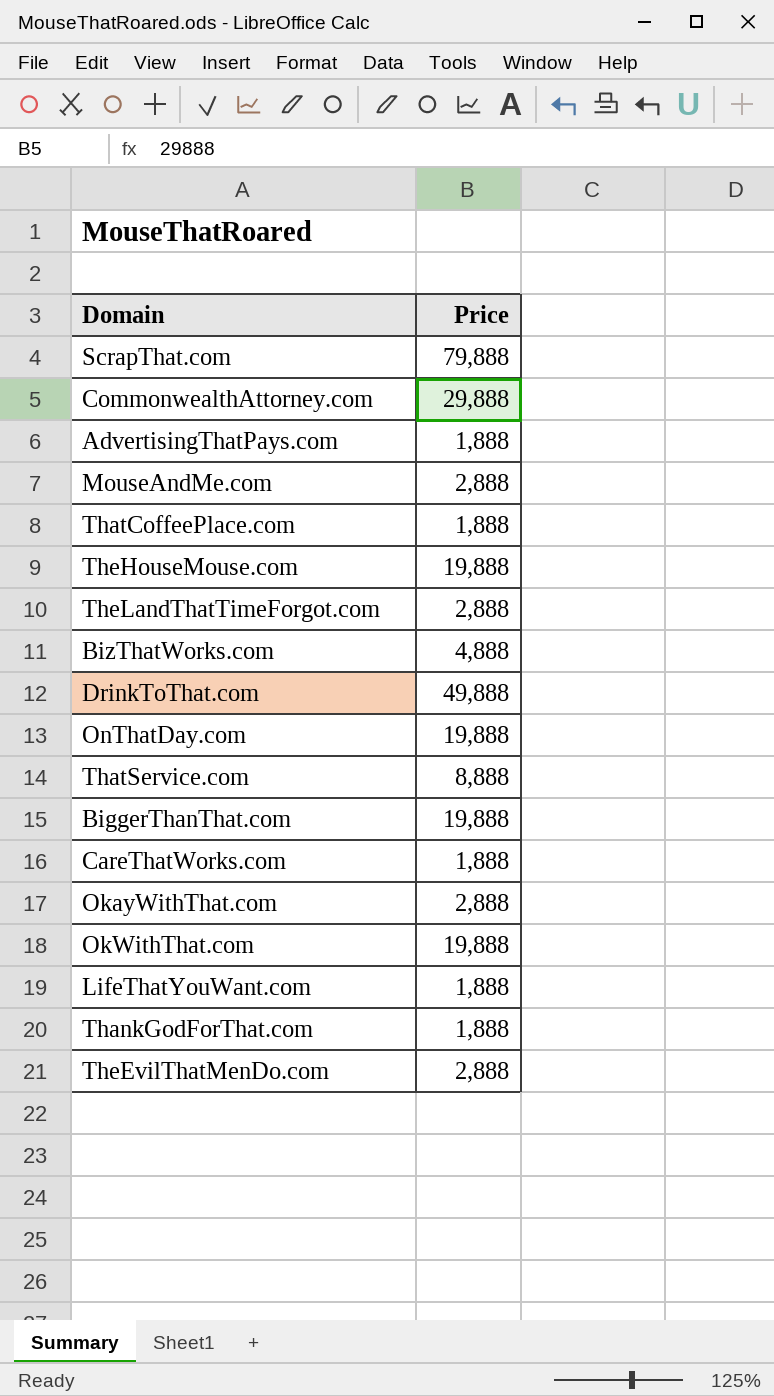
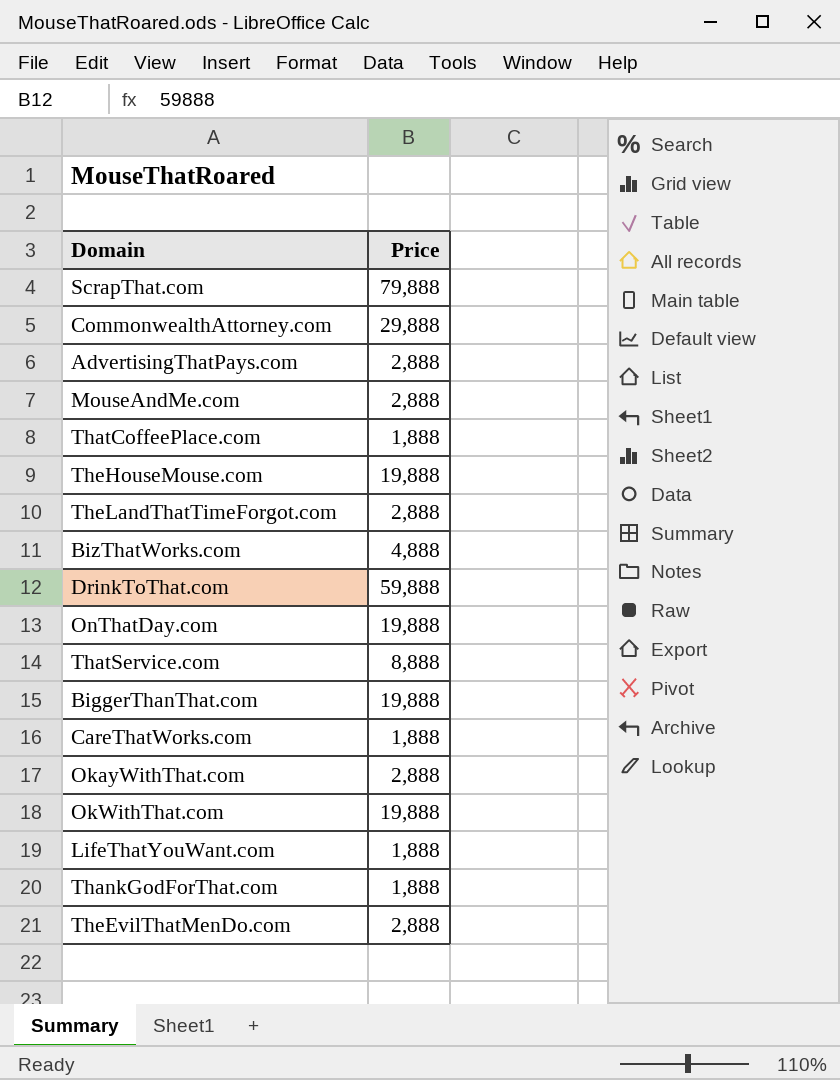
AdvertisingThatPays.com | Price: 1,888 -> 2,888
DrinkToThat.com | Price: 49,888 -> 59,888

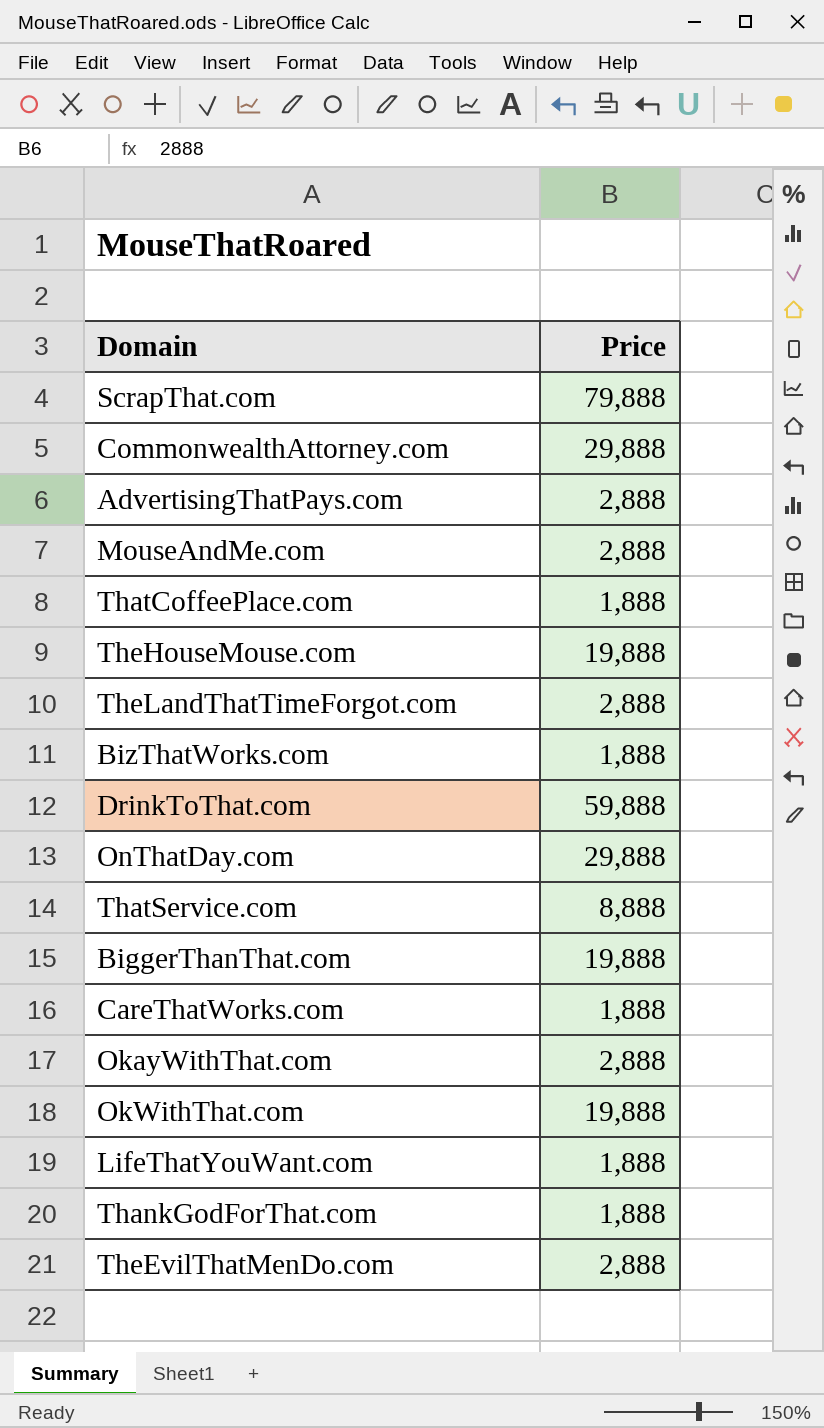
BizThatWorks.com | Price: 4,888 -> 1,888
OnThatDay.com | Price: 19,888 -> 29,888

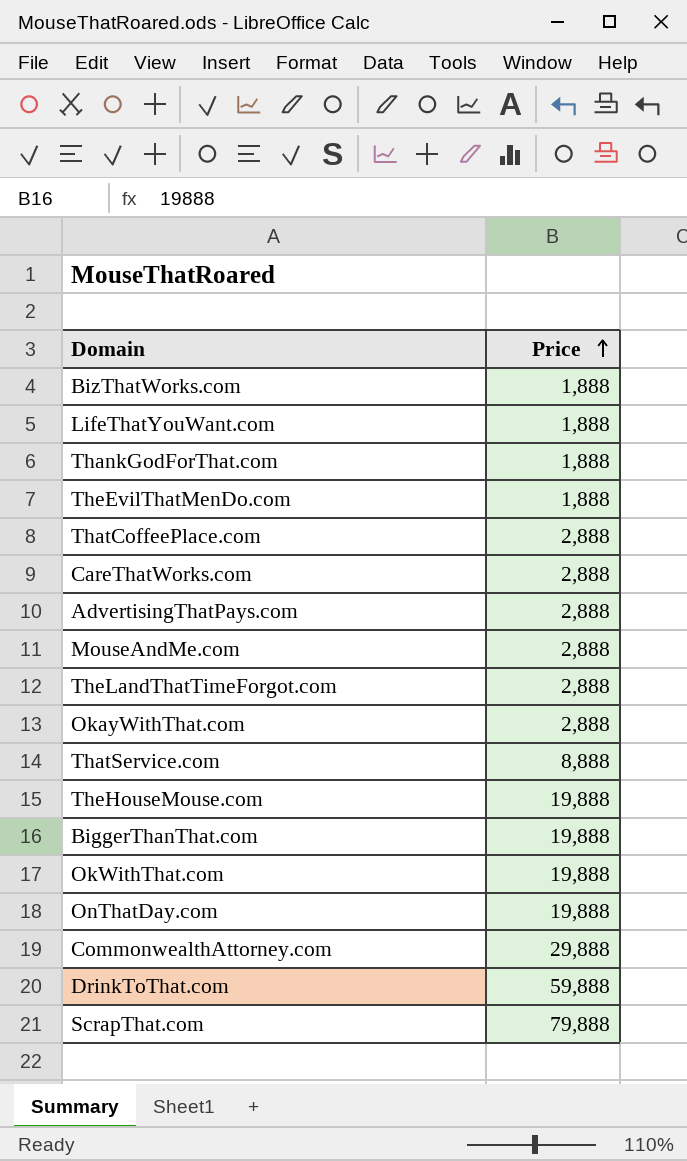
row order: none -> Price ascending
TheEvilThatMenDo.com | Price: 2,888 -> 1,888
ThatCoffeePlace.com | Price: 1,888 -> 2,888
CareThatWorks.com | Price: 1,888 -> 2,888
OnThatDay.com | Price: 29,888 -> 19,888

